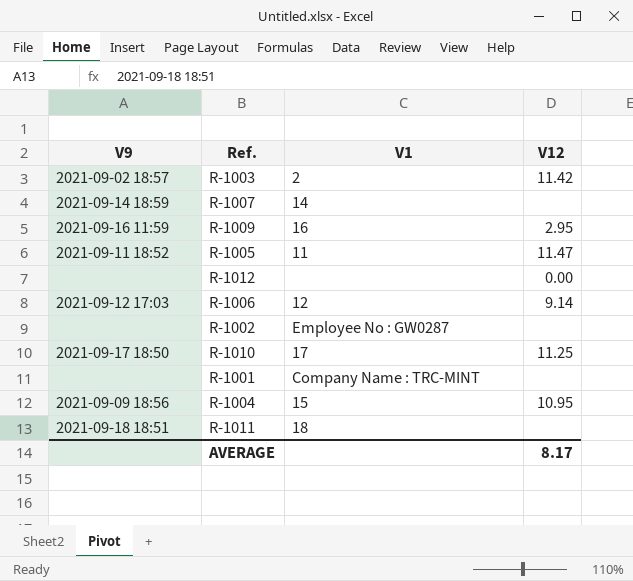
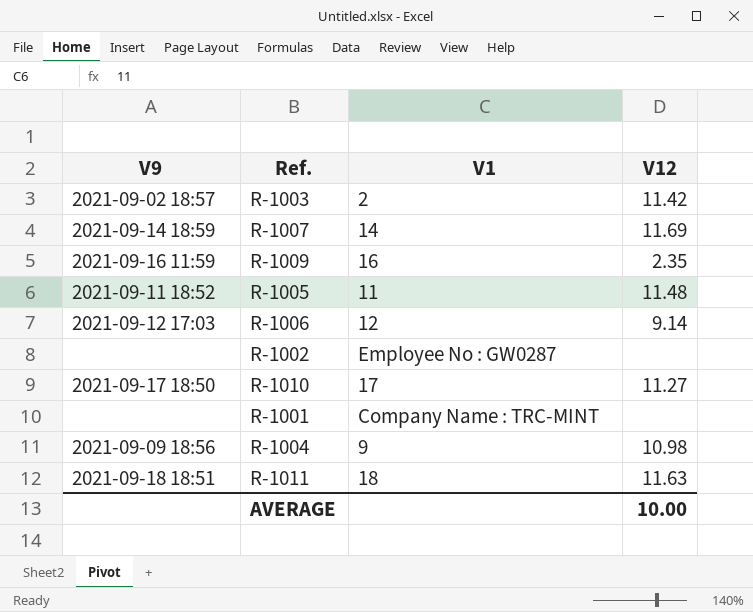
row R-1012: none | none | 0.00 -> none
R-1007 | V12: none -> 11.69
R-1009 | V12: 2.95 -> 2.35
R-1005 | V12: 11.47 -> 11.48
R-1010 | V12: 11.25 -> 11.27
R-1004 | V1: 15 -> 9
R-1004 | V12: 10.95 -> 10.98
R-1011 | V12: none -> 11.63
AVERAGE | V12: 8.17 -> 10.00

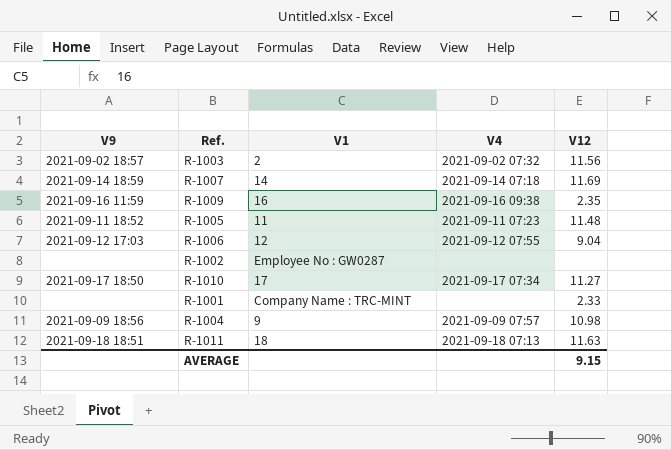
column V4 | position: none -> 4
R-1003 | V12: 11.42 -> 11.56
R-1006 | V12: 9.14 -> 9.04
R-1001 | V12: none -> 2.33
AVERAGE | V12: 10.00 -> 9.15

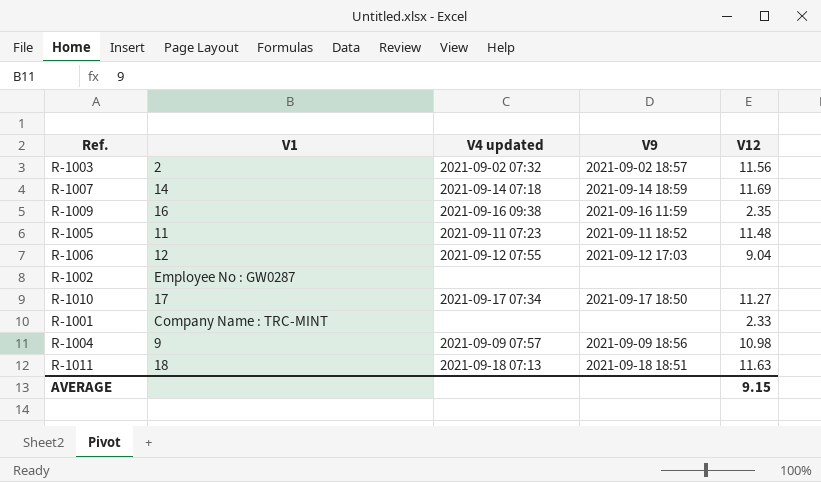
column name: V4 -> V4 updated
column V9 | position: 1 -> 4

